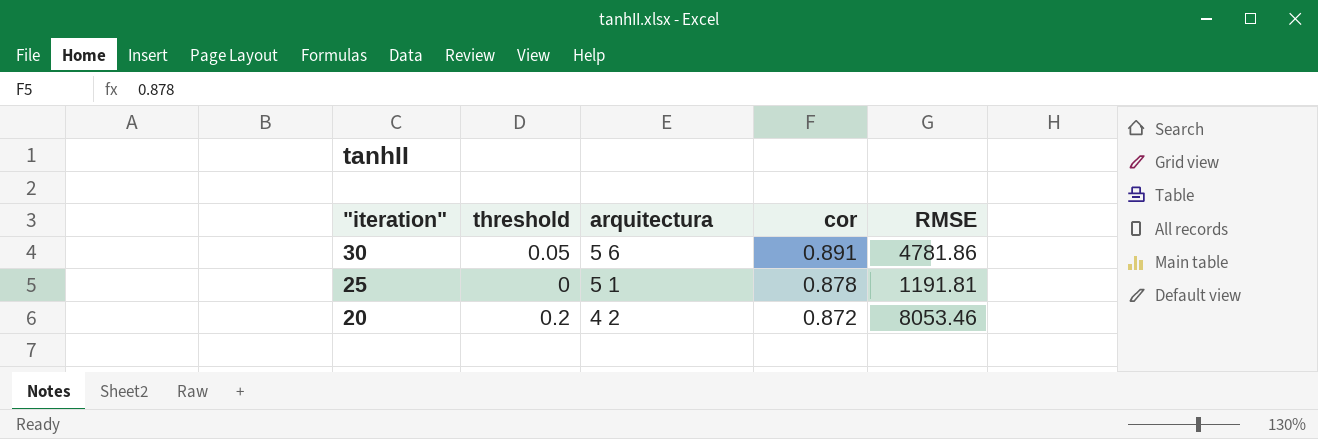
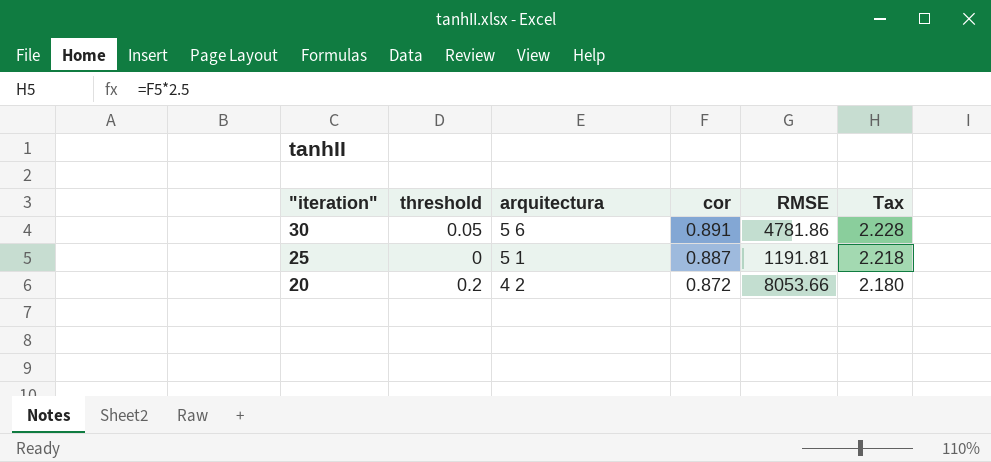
column Tax | formula: none -> [cor] * 2.5
25 | cor: 0.878 -> 0.887
20 | RMSE: 8053.46 -> 8053.66

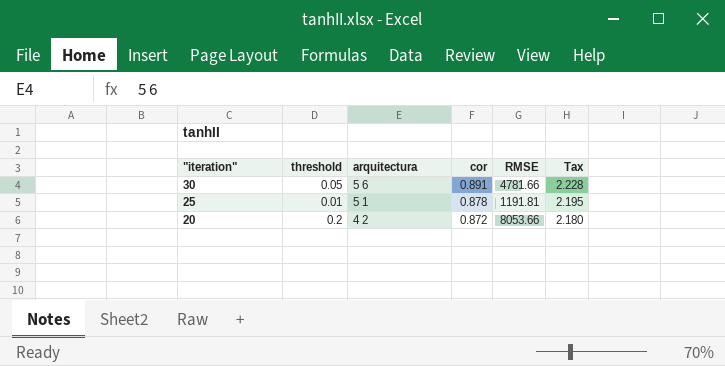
30 | RMSE: 4781.86 -> 4781.66
25 | threshold: 0 -> 0.01
25 | cor: 0.887 -> 0.878
25 | Tax: 2.218 -> 2.195

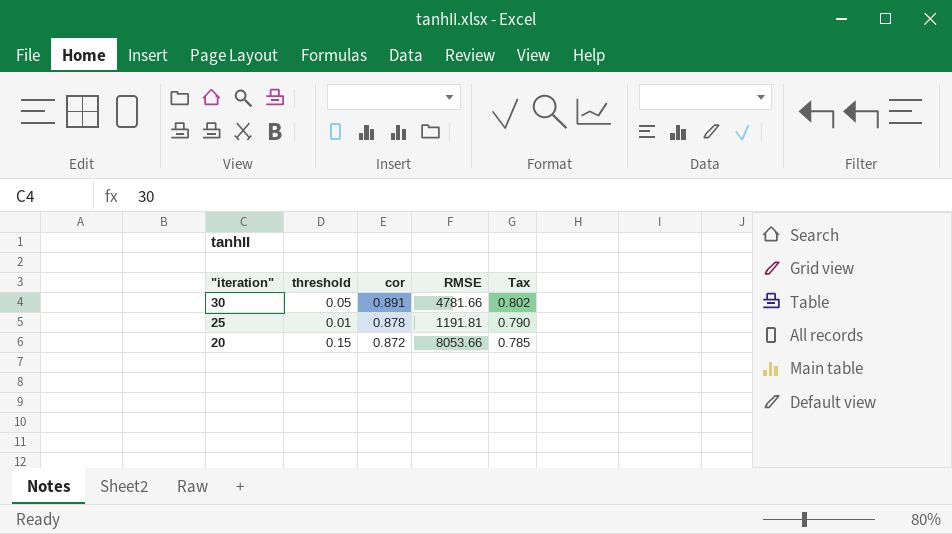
column arquitectura | position: 3 -> none
column Tax | formula: [cor] * 2.5 -> [cor] * 0.9
20 | threshold: 0.2 -> 0.15

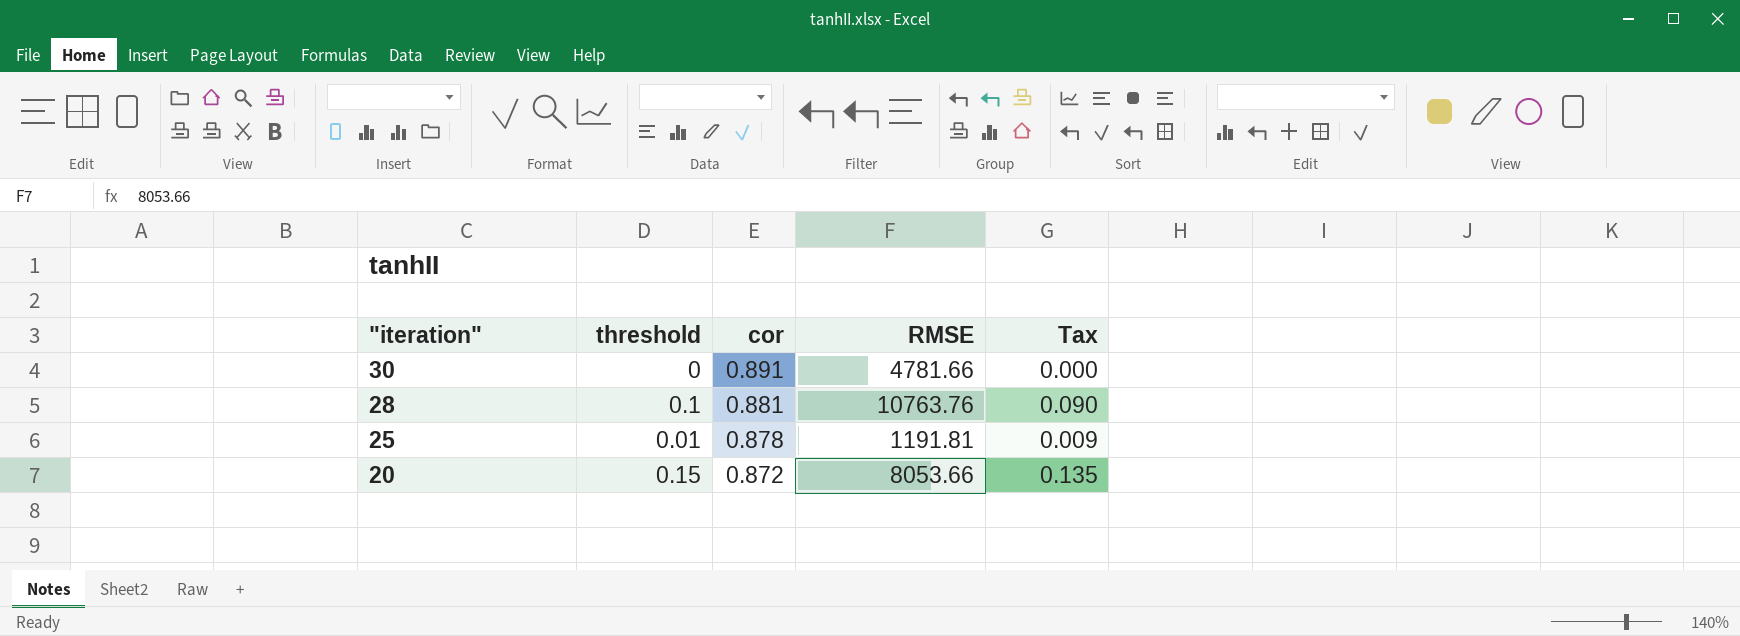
column Tax | formula: [cor] * 0.9 -> [threshold] * 0.9
30 | threshold: 0.05 -> 0
row 28: none -> 0.1 | 0.881 | 10763.76 | 0.090

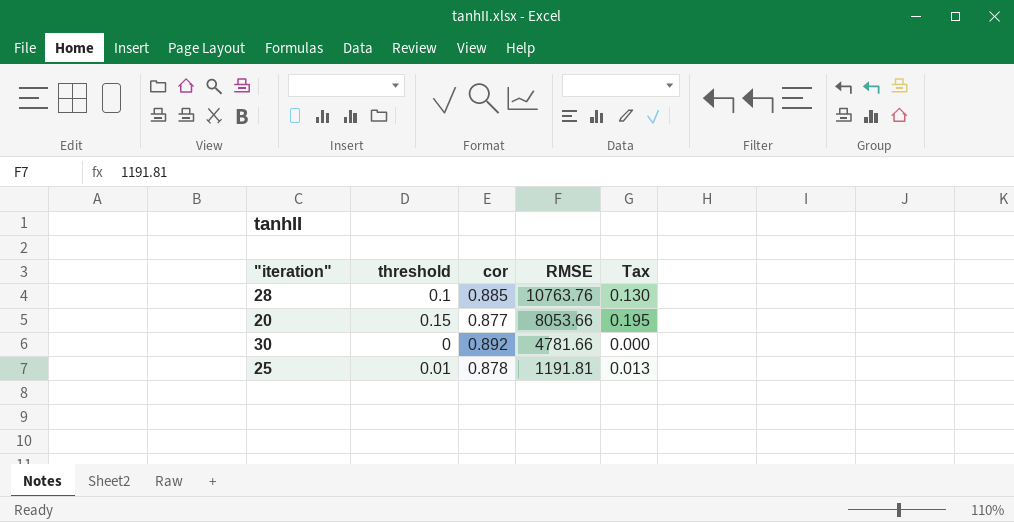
row order: "iteration" descending -> RMSE descending
column Tax | formula: [threshold] * 0.9 -> [threshold] * 1.3
28 | cor: 0.881 -> 0.885
20 | cor: 0.872 -> 0.877
30 | cor: 0.891 -> 0.892

